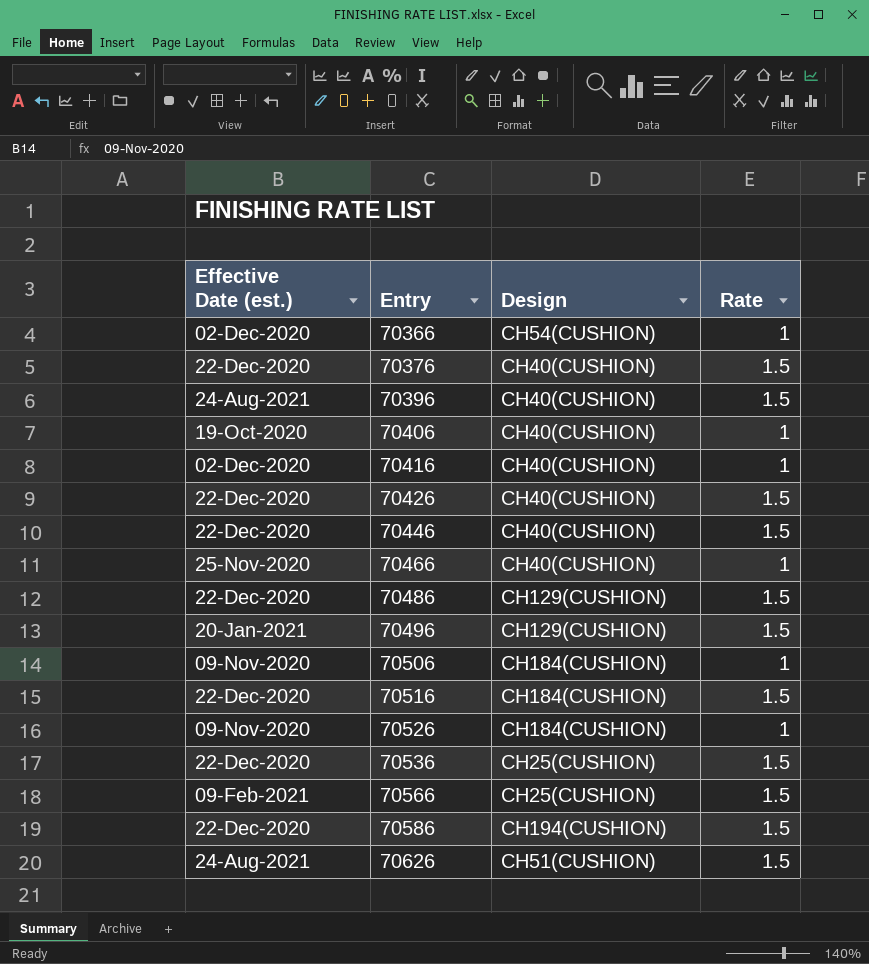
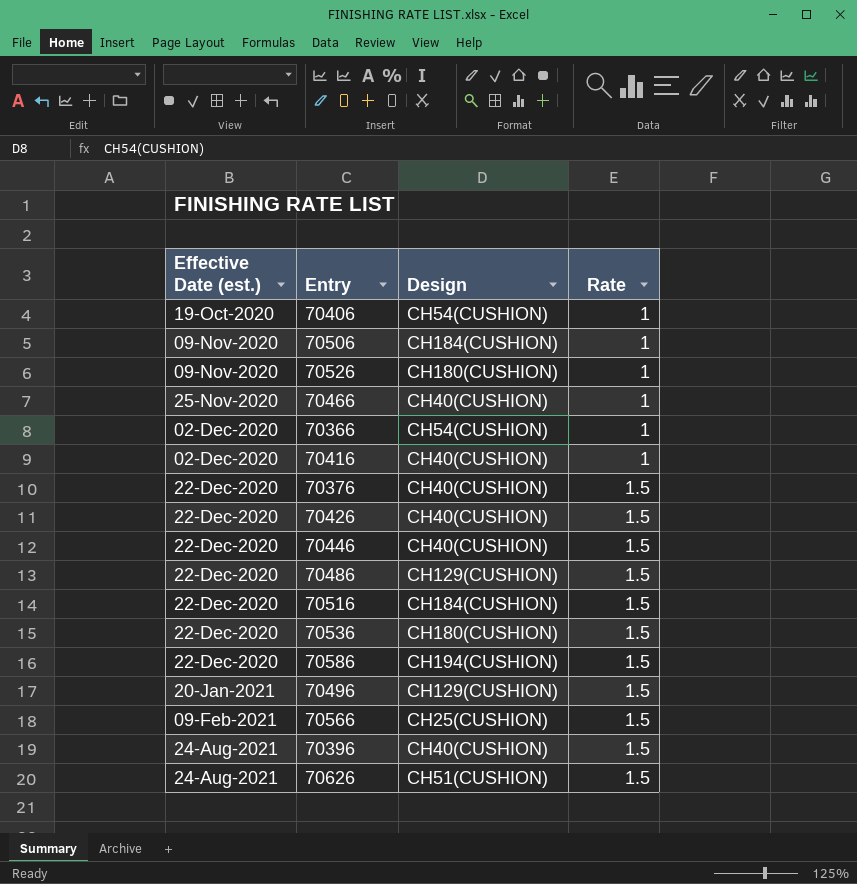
row order: Entry ascending -> Effective Date (est.) ascending
70406 | Design: CH40(CUSHION) -> CH54(CUSHION)
70526 | Design: CH184(CUSHION) -> CH180(CUSHION)
70536 | Design: CH25(CUSHION) -> CH180(CUSHION)

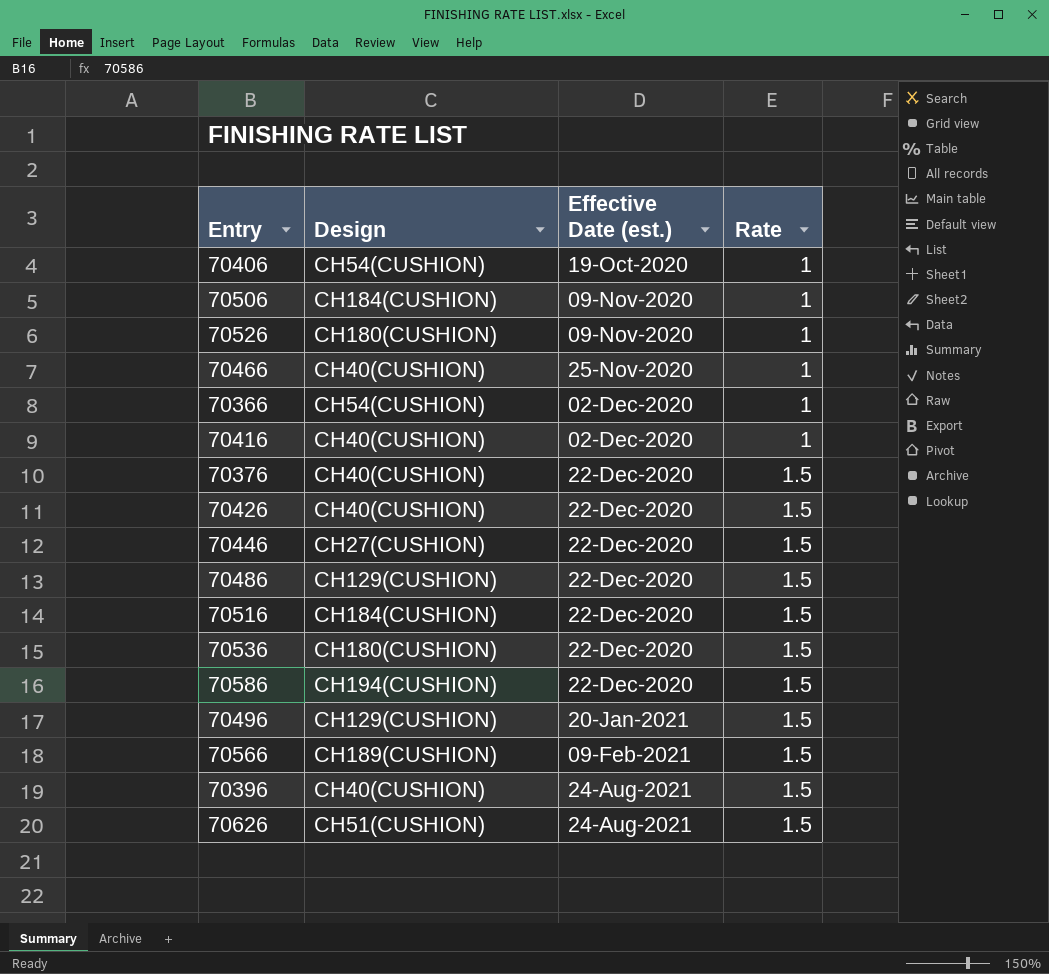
column Effective Date (est.) | position: 1 -> 3
70446 | Design: CH40(CUSHION) -> CH27(CUSHION)
70566 | Design: CH25(CUSHION) -> CH189(CUSHION)

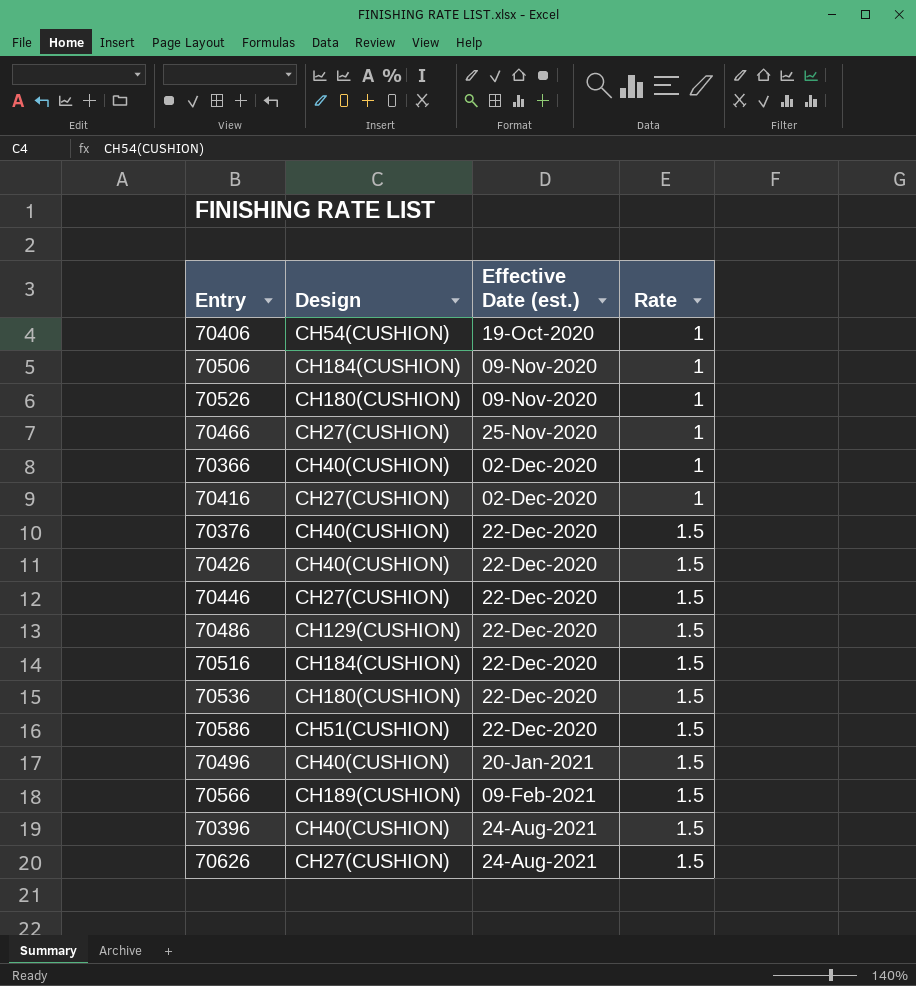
70466 | Design: CH40(CUSHION) -> CH27(CUSHION)
70366 | Design: CH54(CUSHION) -> CH40(CUSHION)
70416 | Design: CH40(CUSHION) -> CH27(CUSHION)
70586 | Design: CH194(CUSHION) -> CH51(CUSHION)
70496 | Design: CH129(CUSHION) -> CH40(CUSHION)
70626 | Design: CH51(CUSHION) -> CH27(CUSHION)

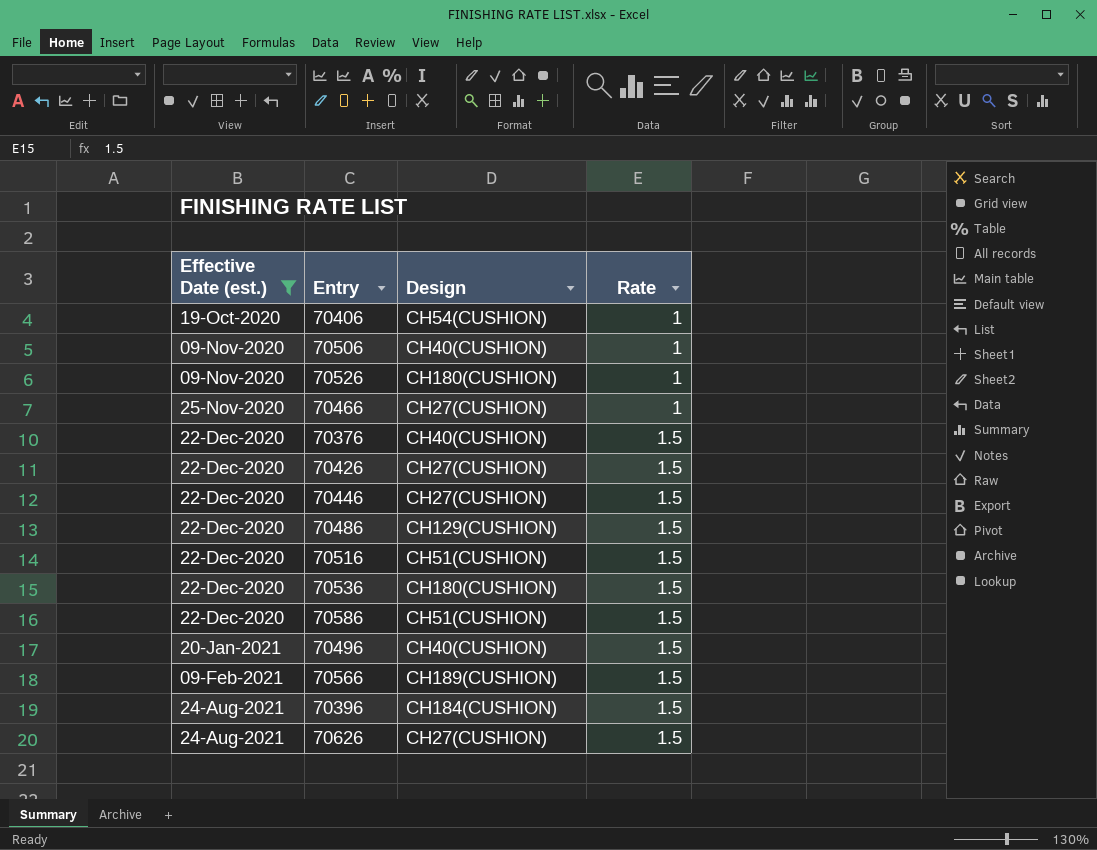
filter: none -> Effective Date (est.) != 02-Dec-2020
column Effective Date (est.) | position: 3 -> 1
70506 | Design: CH184(CUSHION) -> CH40(CUSHION)
70426 | Design: CH40(CUSHION) -> CH27(CUSHION)
70516 | Design: CH184(CUSHION) -> CH51(CUSHION)
70396 | Design: CH40(CUSHION) -> CH184(CUSHION)

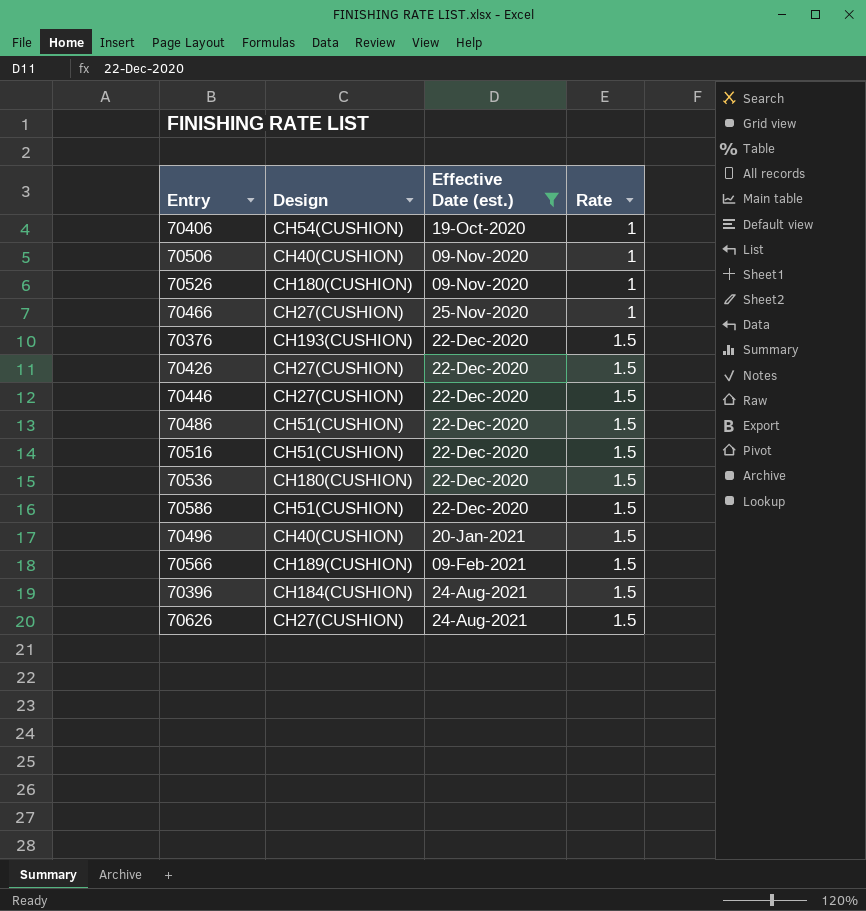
column Effective Date (est.) | position: 1 -> 3
70376 | Design: CH40(CUSHION) -> CH193(CUSHION)
70486 | Design: CH129(CUSHION) -> CH51(CUSHION)

